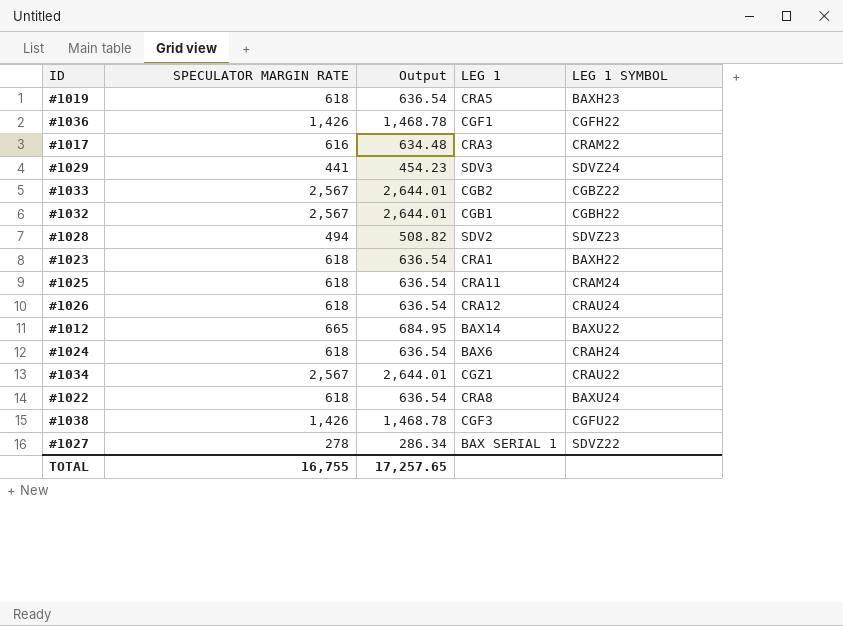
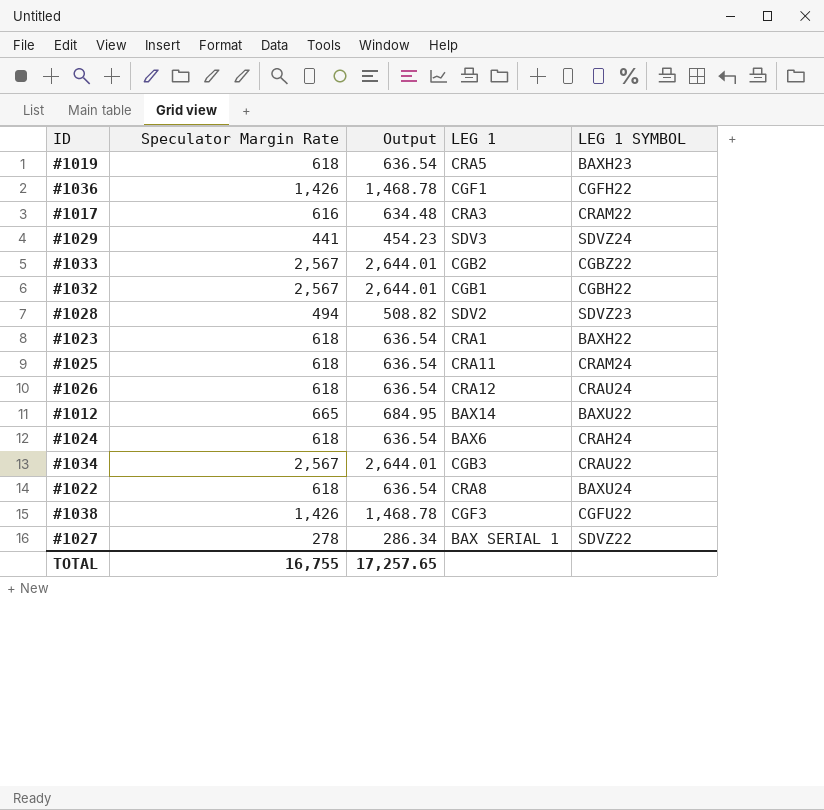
column name: SPECULATOR MARGIN RATE -> Speculator Margin Rate
#1034 | LEG 1: CGZ1 -> CGB3

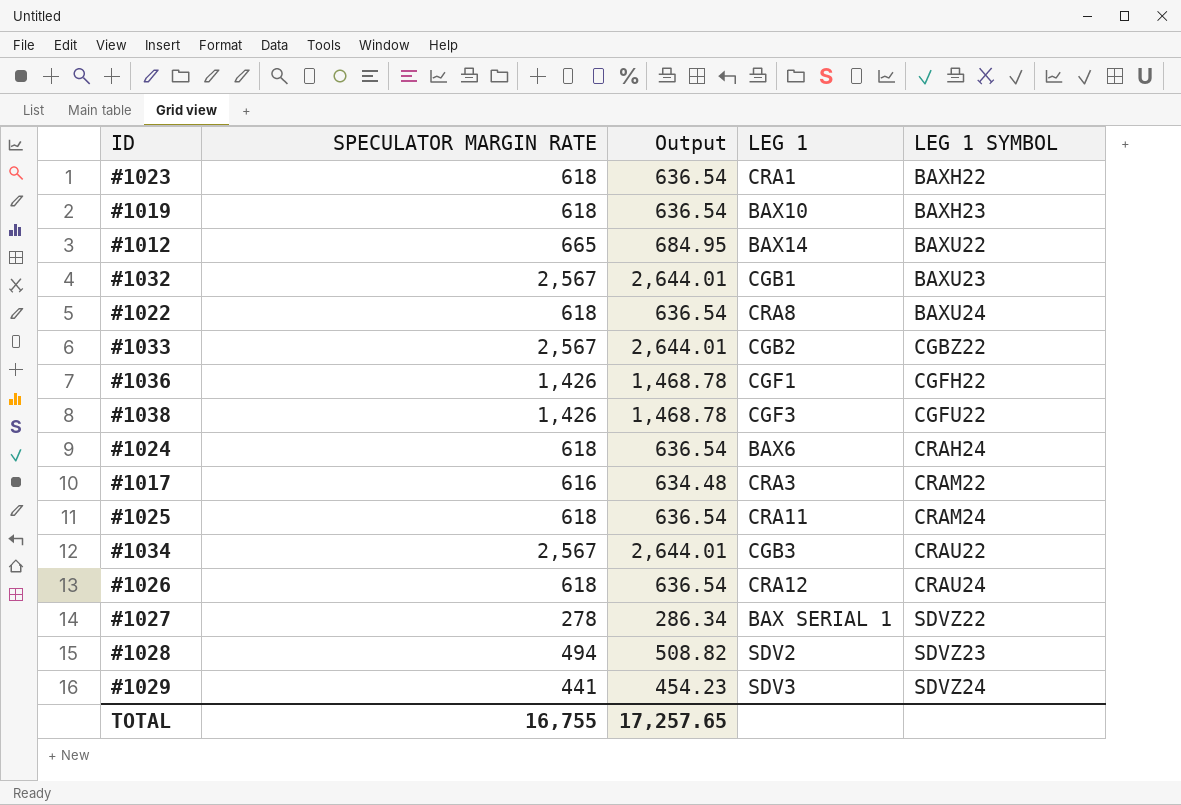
row order: none -> LEG 1 SYMBOL ascending
column name: Speculator Margin Rate -> SPECULATOR MARGIN RATE
#1019 | LEG 1: CRA5 -> BAX10
#1032 | LEG 1 SYMBOL: CGBH22 -> BAXU23

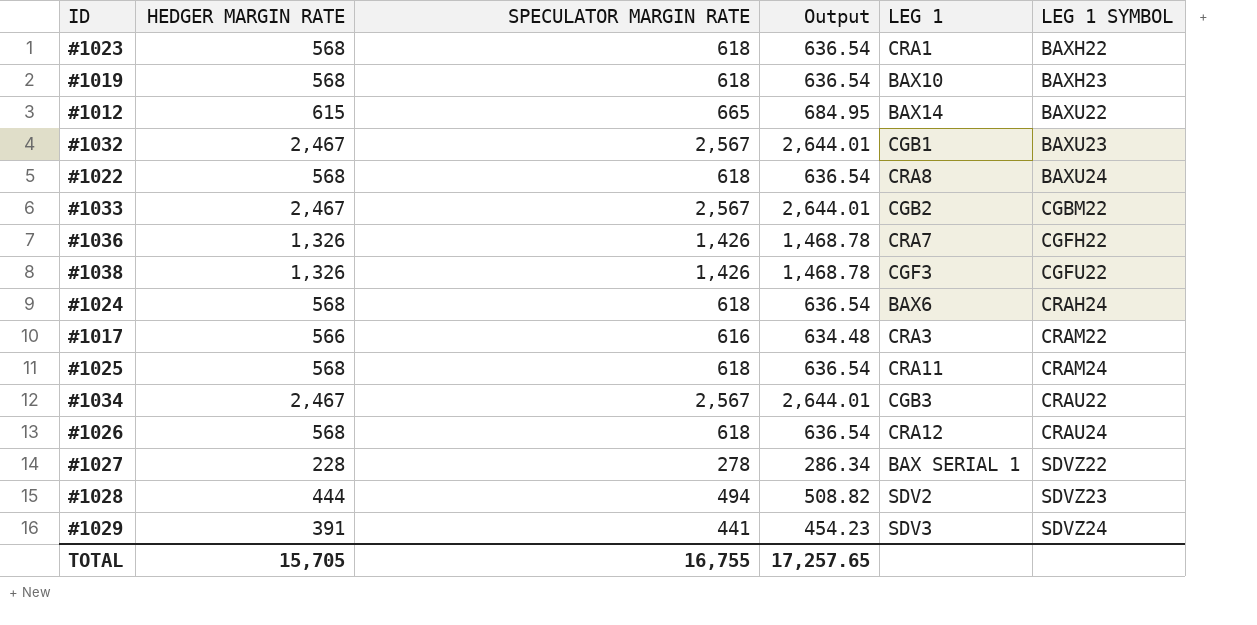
column HEDGER MARGIN RATE | position: none -> 2
#1033 | LEG 1 SYMBOL: CGBZ22 -> CGBM22
#1036 | LEG 1: CGF1 -> CRA7

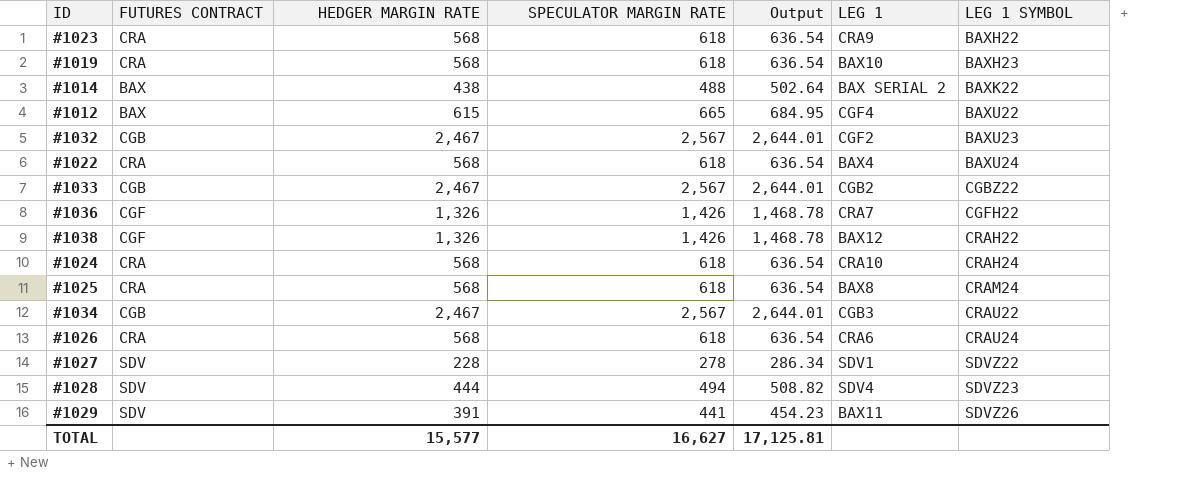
column FUTURES CONTRACT | position: none -> 2
row #1017: 566 | 616 | 634.48 | CRA3 | CRAM22 -> none
#1023 | LEG 1: CRA1 -> CRA9
row #1014: none -> BAX | 438 | 488 | 502.64 | BAX SERIAL 2 | BAXK22
#1012 | LEG 1: BAX14 -> CGF4
#1032 | LEG 1: CGB1 -> CGF2
#1022 | LEG 1: CRA8 -> BAX4
#1033 | LEG 1 SYMBOL: CGBM22 -> CGBZ22
#1038 | LEG 1: CGF3 -> BAX12
#1038 | LEG 1 SYMBOL: CGFU22 -> CRAH22
#1024 | LEG 1: BAX6 -> CRA10
#1025 | LEG 1: CRA11 -> BAX8
#1026 | LEG 1: CRA12 -> CRA6
#1027 | LEG 1: BAX SERIAL 1 -> SDV1
#1028 | LEG 1: SDV2 -> SDV4
#1029 | LEG 1: SDV3 -> BAX11
#1029 | LEG 1 SYMBOL: SDVZ24 -> SDVZ26
TOTAL | HEDGER MARGIN RATE: 15,705 -> 15,577
TOTAL | SPECULATOR MARGIN RATE: 16,755 -> 16,627
TOTAL | Output: 17,257.65 -> 17,125.81

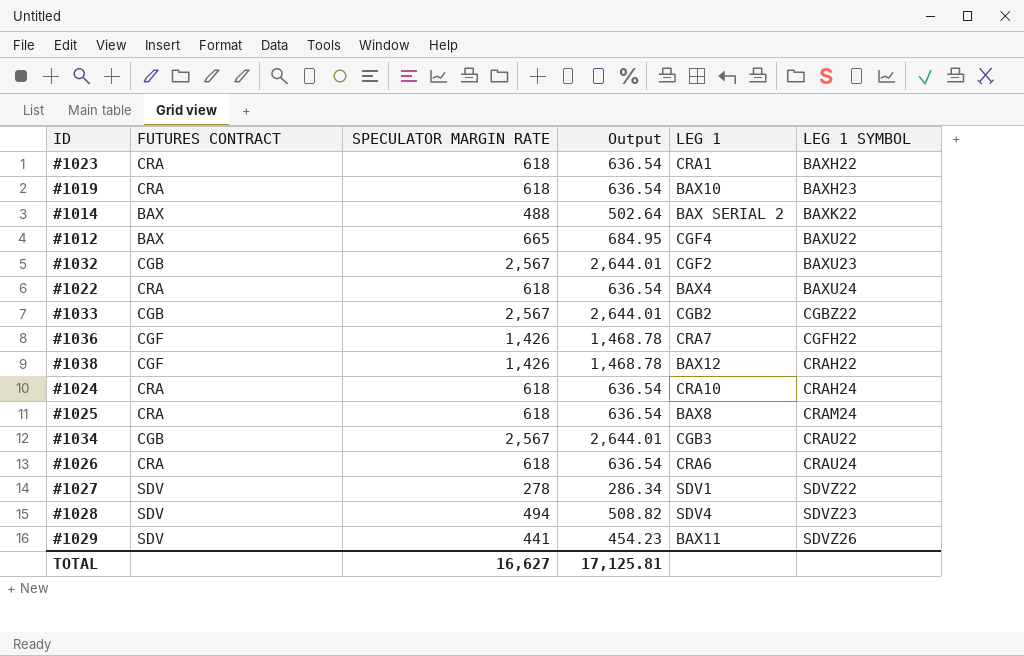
column HEDGER MARGIN RATE | position: 3 -> none
#1023 | LEG 1: CRA9 -> CRA1

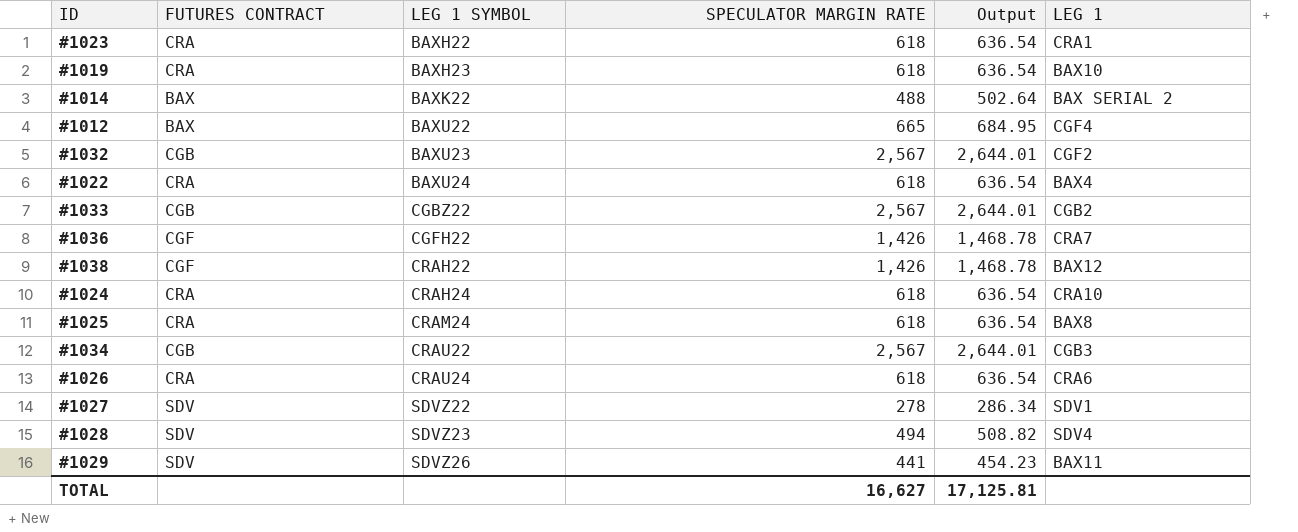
column LEG 1 SYMBOL | position: 6 -> 3

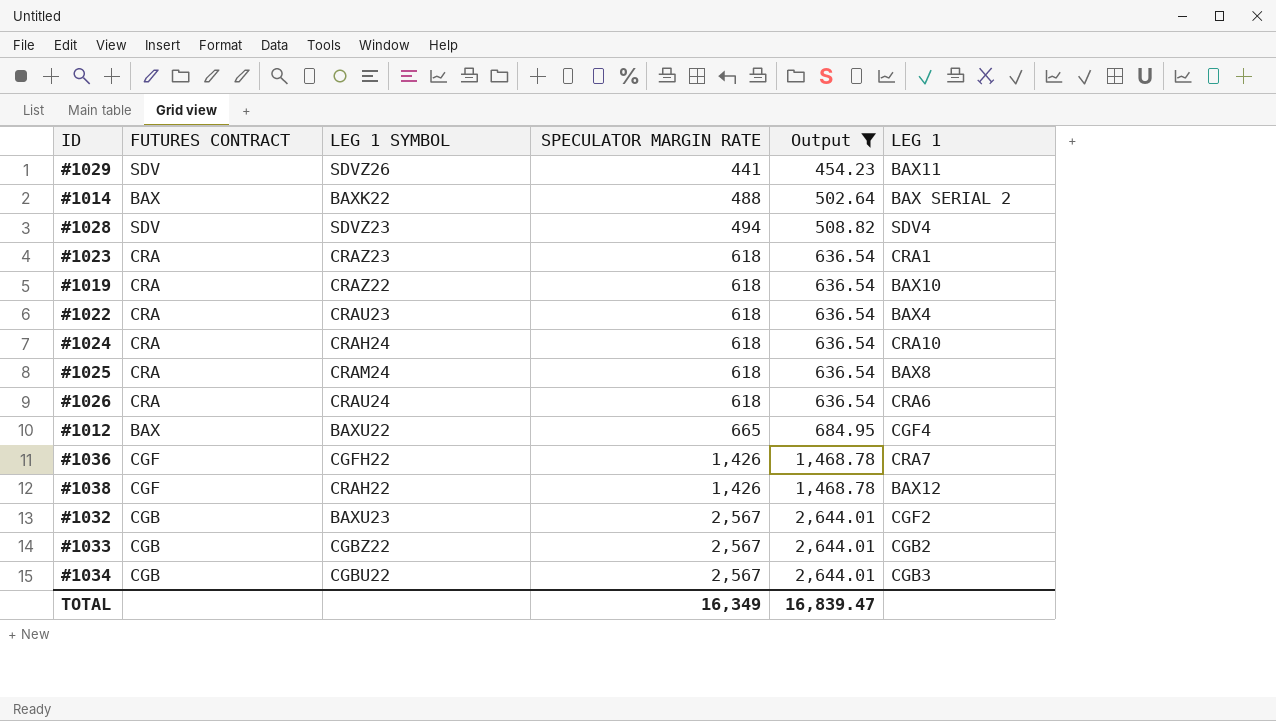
filter: none -> Output != 286.34
row order: LEG 1 SYMBOL ascending -> SPECULATOR MARGIN RATE ascending
#1023 | LEG 1 SYMBOL: BAXH22 -> CRAZ23
#1019 | LEG 1 SYMBOL: BAXH23 -> CRAZ22
#1022 | LEG 1 SYMBOL: BAXU24 -> CRAU23
#1034 | LEG 1 SYMBOL: CRAU22 -> CGBU22
TOTAL | SPECULATOR MARGIN RATE: 16,627 -> 16,349
TOTAL | Output: 17,125.81 -> 16,839.47

